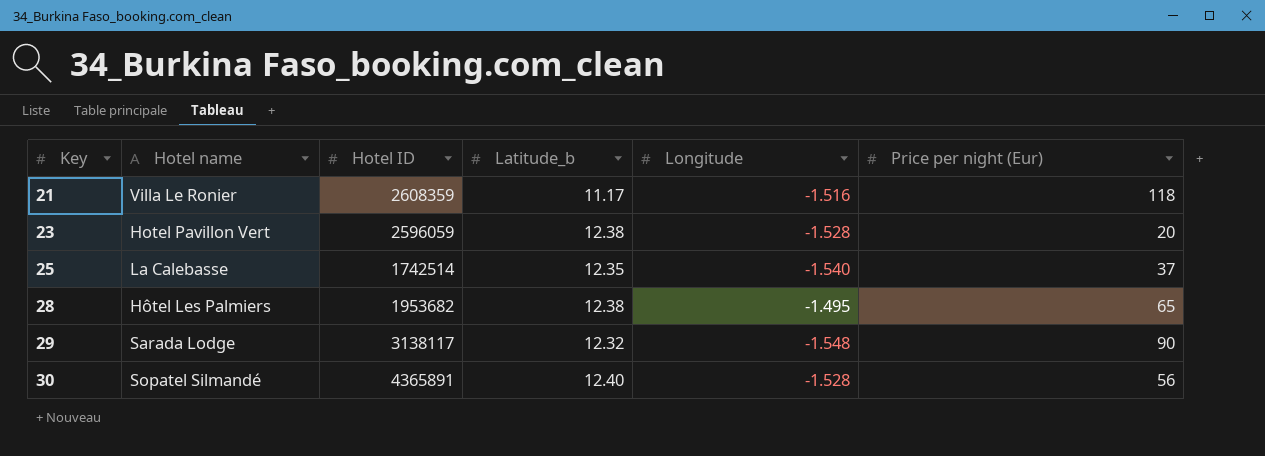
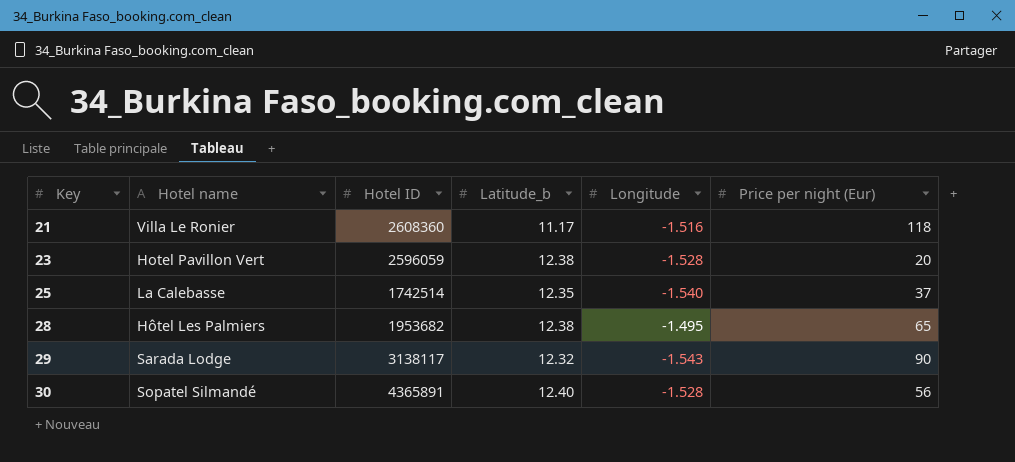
21 | Hotel ID: 2608359 -> 2608360
29 | Longitude: -1.548 -> -1.543

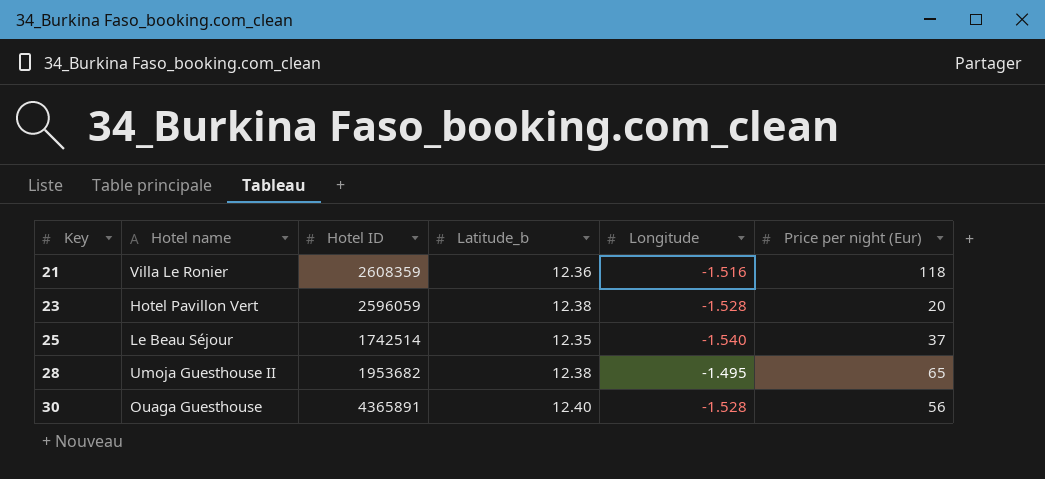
row 29: Sarada Lodge | 3138117 | 12.32 | -1.543 | 90 -> none
21 | Hotel ID: 2608360 -> 2608359
21 | Latitude_b: 11.17 -> 12.36
25 | Hotel name: La Calebasse -> Le Beau Séjour
28 | Hotel name: Hôtel Les Palmiers -> Umoja Guesthouse II
30 | Hotel name: Sopatel Silmandé -> Ouaga Guesthouse

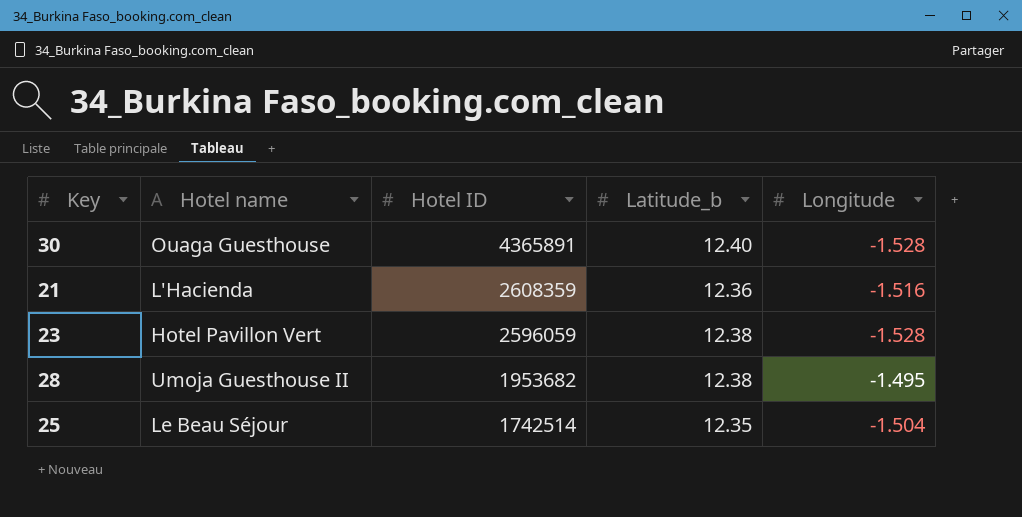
row order: Key ascending -> Hotel ID descending
column Price per night (Eur) | position: 6 -> none
21 | Hotel name: Villa Le Ronier -> L'Hacienda
25 | Longitude: -1.540 -> -1.504

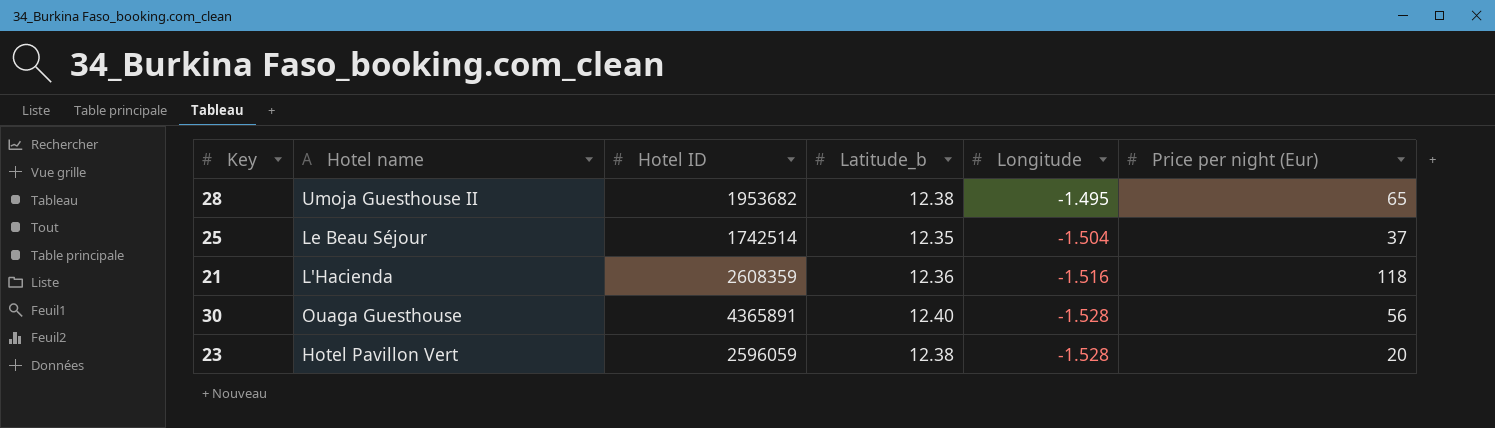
row order: Hotel ID descending -> Longitude descending
column Price per night (Eur) | position: none -> 6

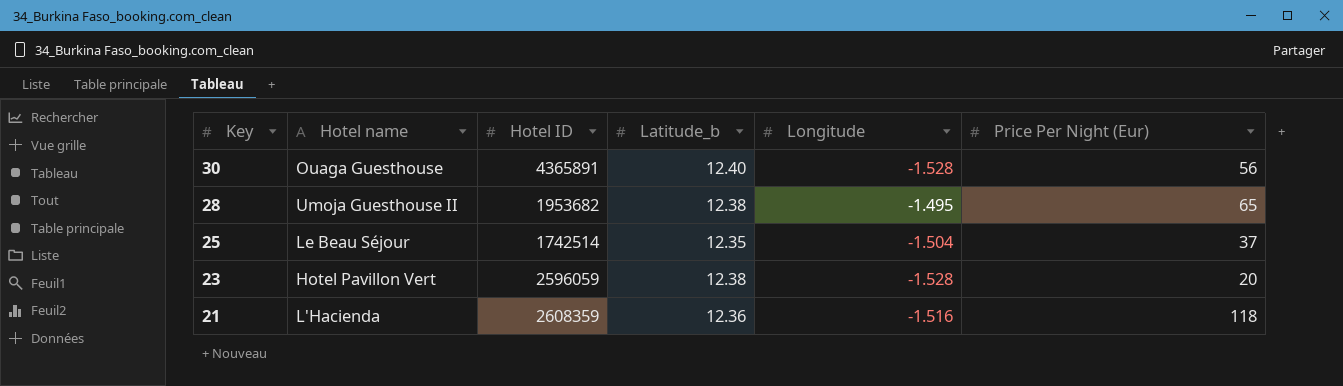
row order: Longitude descending -> Key descending
column name: Price per night (Eur) -> Price Per Night (Eur)

